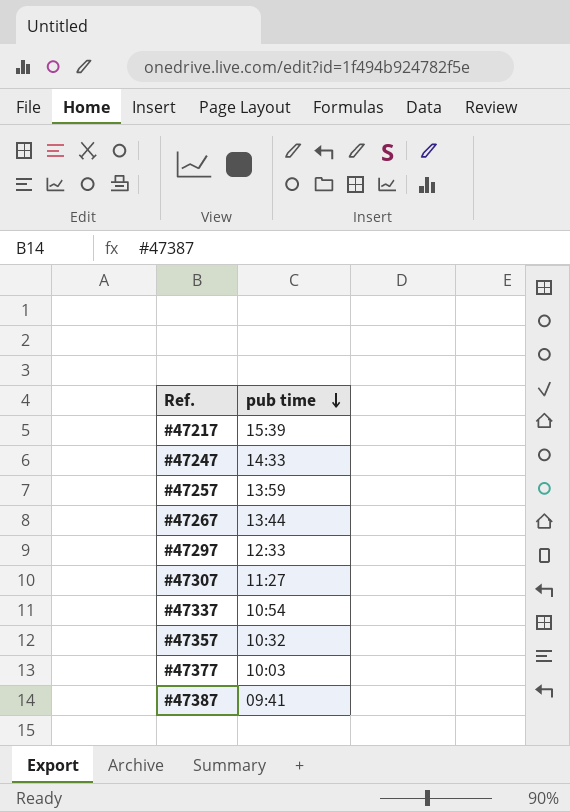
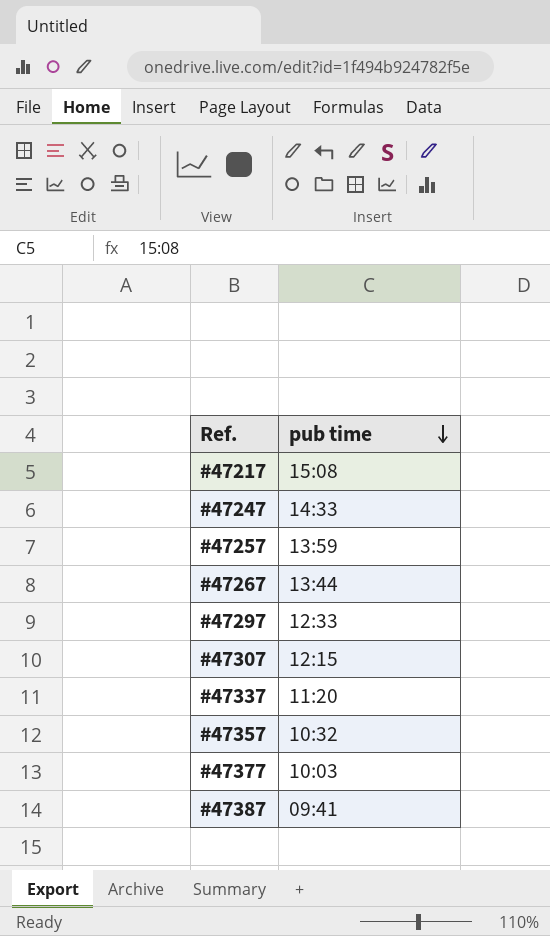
#47217 | pub time: 15:39 -> 15:08
#47307 | pub time: 11:27 -> 12:15
#47337 | pub time: 10:54 -> 11:20

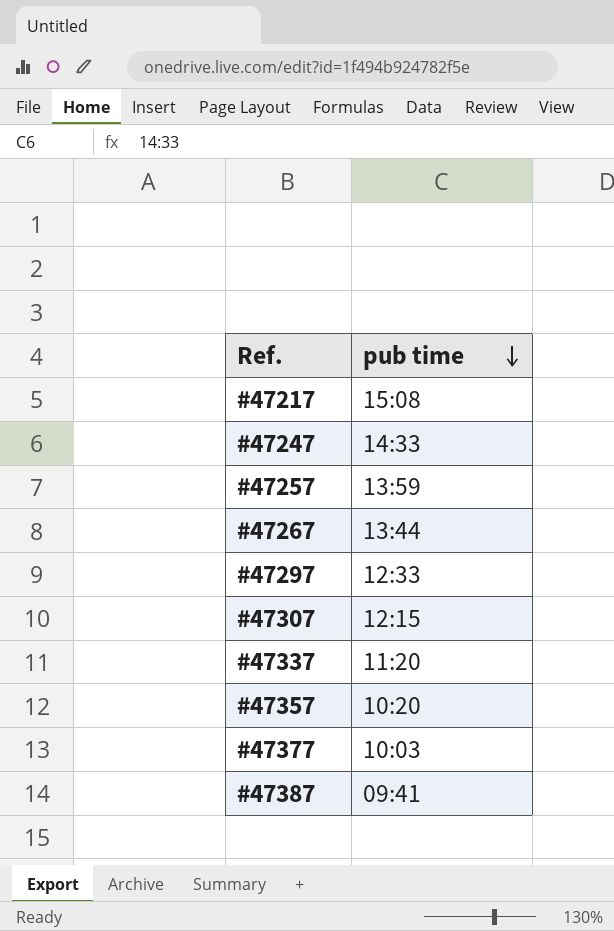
#47357 | pub time: 10:32 -> 10:20

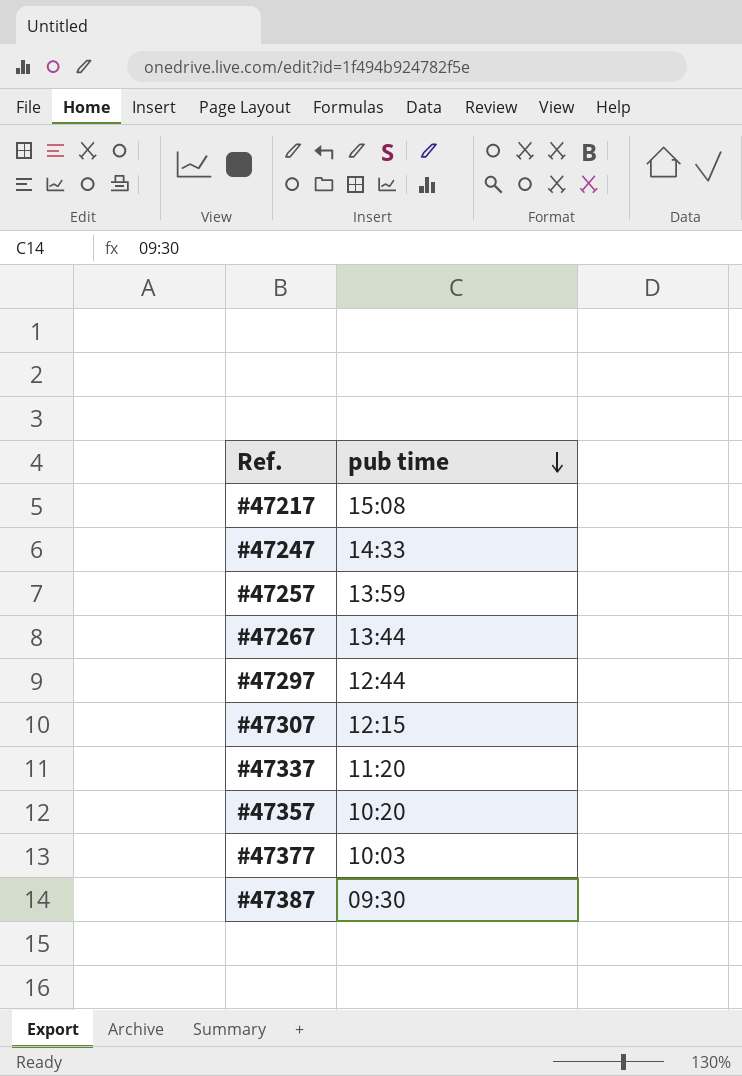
#47297 | pub time: 12:33 -> 12:44
#47387 | pub time: 09:41 -> 09:30

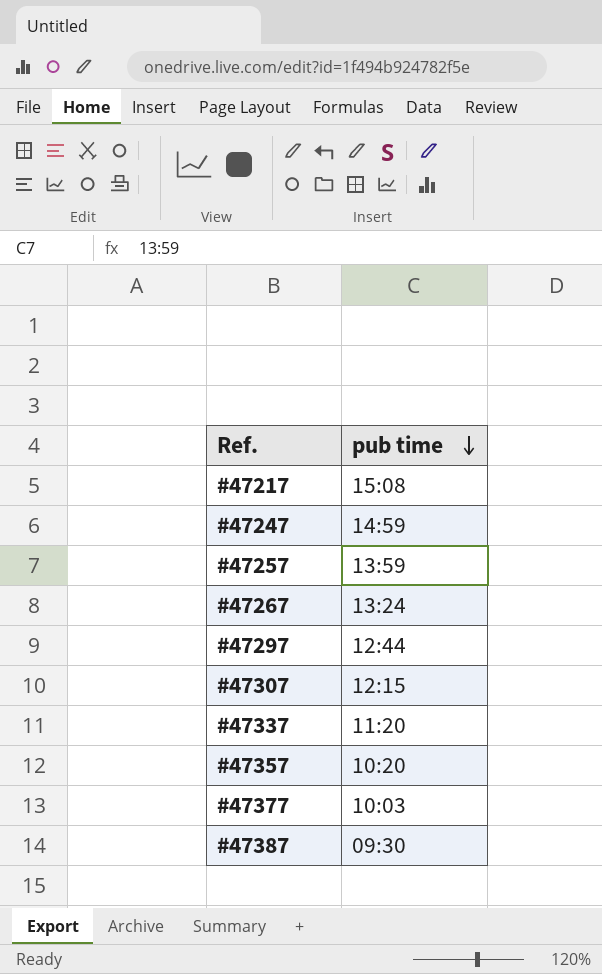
#47247 | pub time: 14:33 -> 14:59
#47267 | pub time: 13:44 -> 13:24

